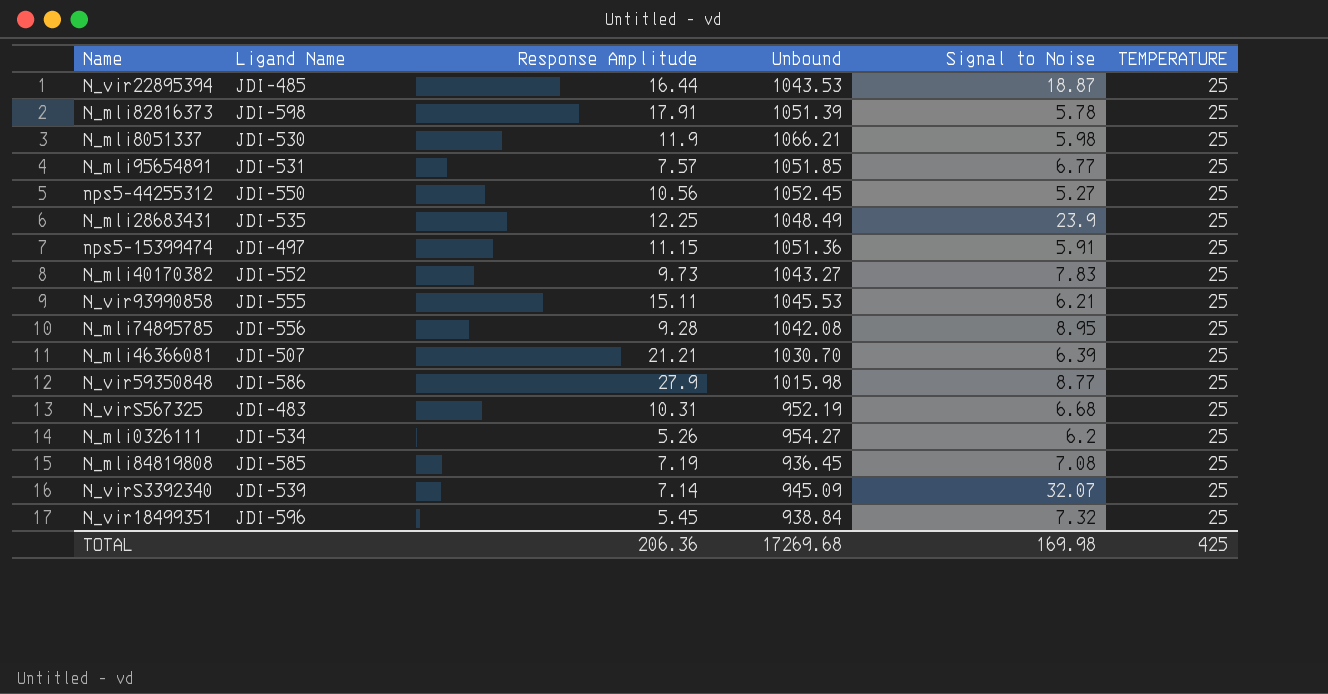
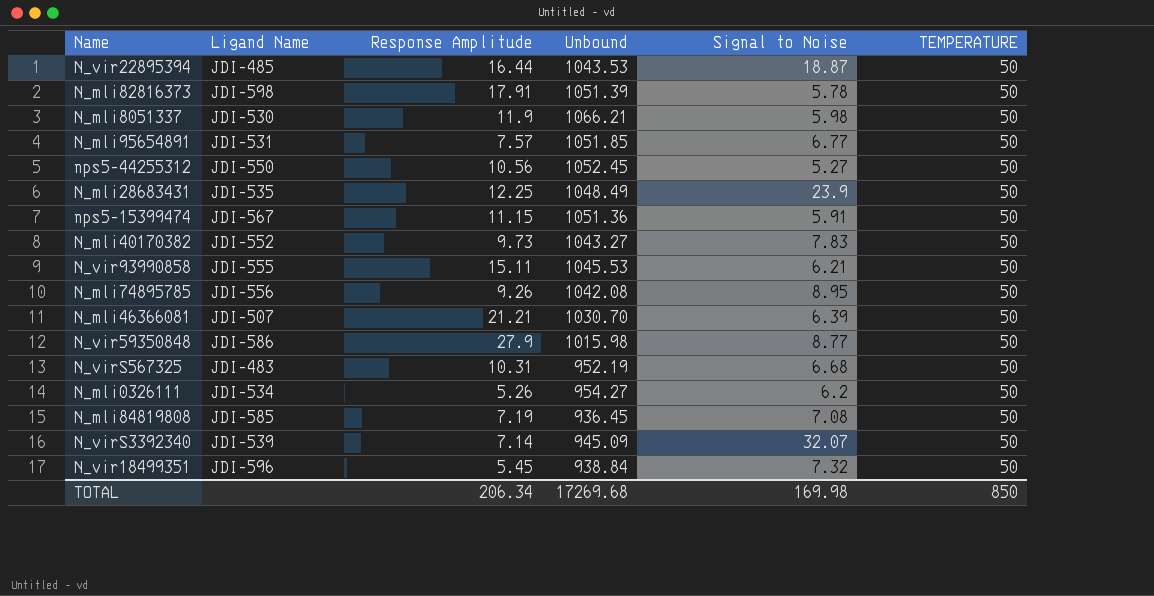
N_vir22895394 | TEMPERATURE: 25 -> 50
N_mli82816373 | TEMPERATURE: 25 -> 50
N_mli8051337 | TEMPERATURE: 25 -> 50
N_mli95654891 | TEMPERATURE: 25 -> 50
nps5-44255312 | TEMPERATURE: 25 -> 50
N_mli28683431 | TEMPERATURE: 25 -> 50
nps5-15399474 | Ligand Name: JDI-497 -> JDI-567
nps5-15399474 | TEMPERATURE: 25 -> 50
N_mli40170382 | TEMPERATURE: 25 -> 50
N_vir93990858 | TEMPERATURE: 25 -> 50
N_mli74895785 | Response Amplitude: 9.28 -> 9.26
N_mli74895785 | TEMPERATURE: 25 -> 50
N_mli46366081 | TEMPERATURE: 25 -> 50
N_vir59350848 | TEMPERATURE: 25 -> 50
N_virS567325 | TEMPERATURE: 25 -> 50
N_mli0326111 | TEMPERATURE: 25 -> 50
N_mli84819808 | TEMPERATURE: 25 -> 50
N_virS3392340 | TEMPERATURE: 25 -> 50
N_vir18499351 | TEMPERATURE: 25 -> 50
TOTAL | Response Amplitude: 206.36 -> 206.34
TOTAL | TEMPERATURE: 425 -> 850

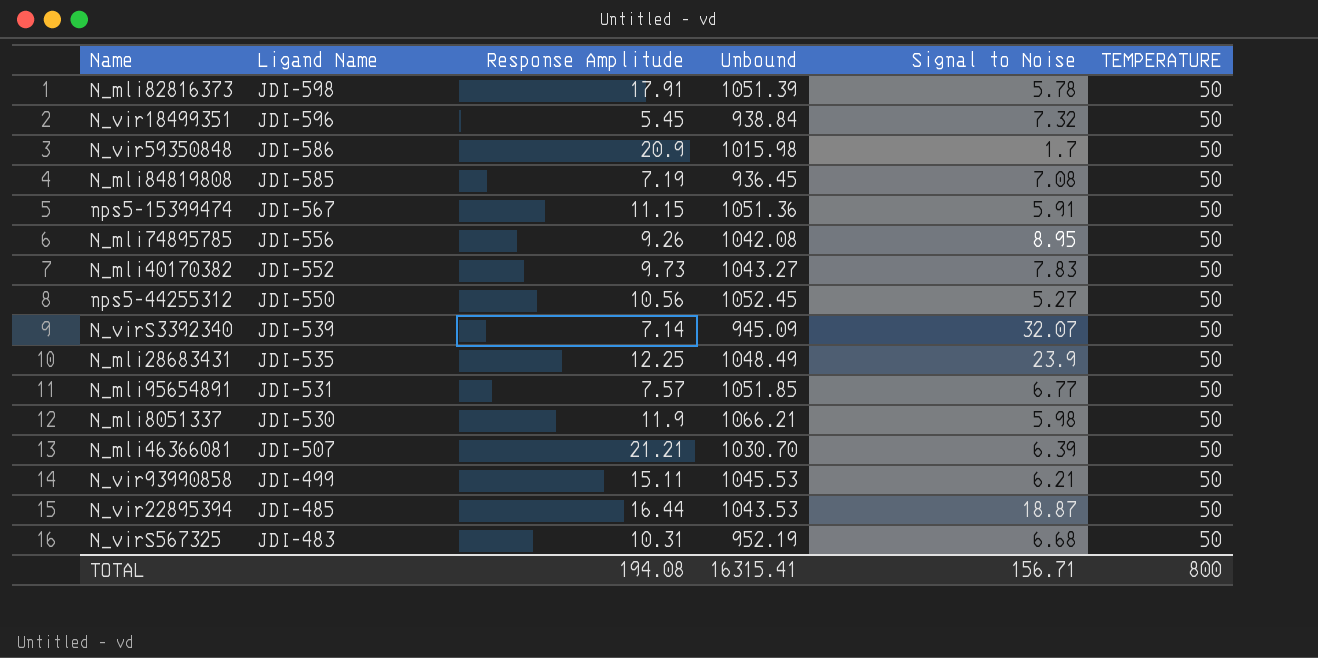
row order: none -> Ligand Name descending
row N_mli0326111: JDI-534 | 5.26 | 954.27 | 6.2 | 50 -> none
N_vir59350848 | Response Amplitude: 27.9 -> 20.9
N_vir59350848 | Signal to Noise: 8.77 -> 1.7
N_vir93990858 | Ligand Name: JDI-555 -> JDI-499
TOTAL | Response Amplitude: 206.34 -> 194.08
TOTAL | Unbound: 17269.68 -> 16315.41
TOTAL | Signal to Noise: 169.98 -> 156.71
TOTAL | TEMPERATURE: 850 -> 800

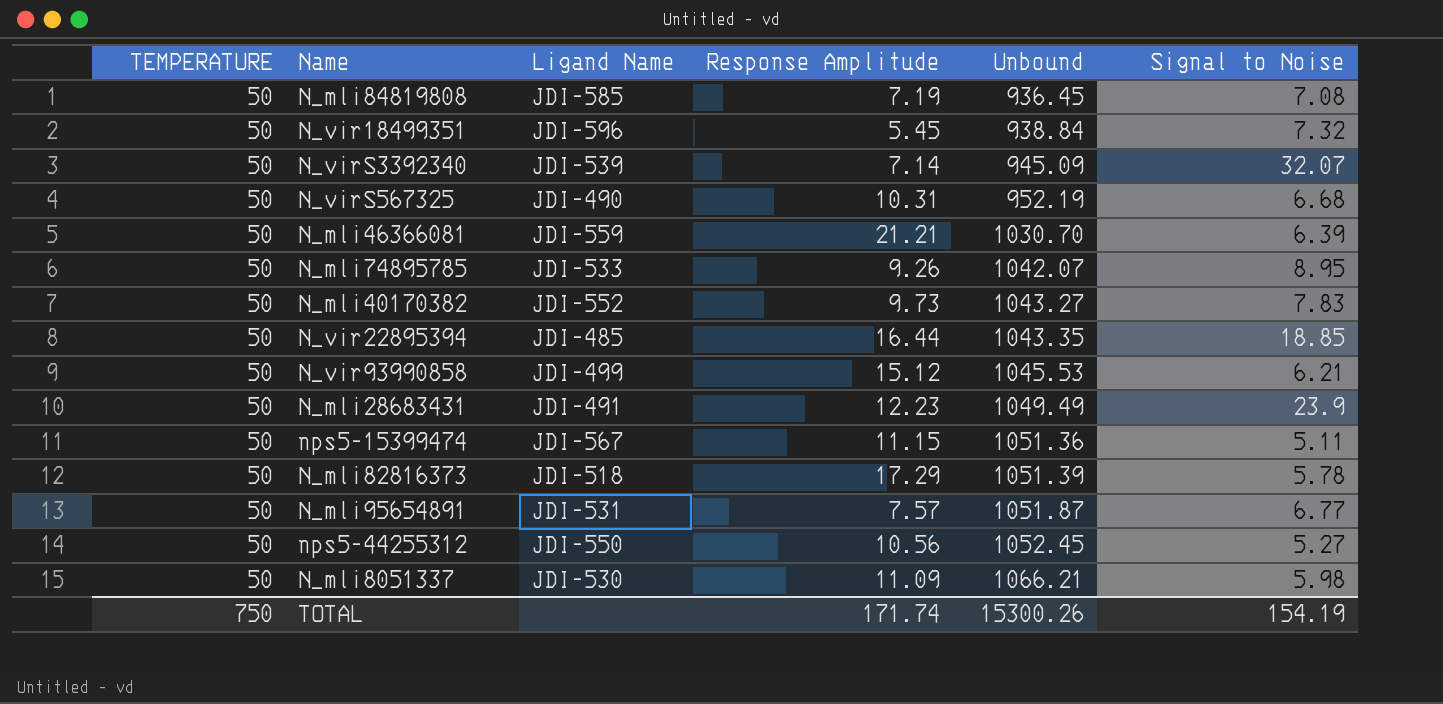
row order: Ligand Name descending -> Unbound ascending
column TEMPERATURE | position: 6 -> 1
row N_vir59350848: JDI-586 | 20.9 | 1015.98 | 1.7 | 50 -> none
N_virS567325 | Ligand Name: JDI-483 -> JDI-490
N_mli46366081 | Ligand Name: JDI-507 -> JDI-559
N_mli74895785 | Ligand Name: JDI-556 -> JDI-533
N_mli74895785 | Unbound: 1042.08 -> 1042.07
N_vir22895394 | Unbound: 1043.53 -> 1043.35
N_vir22895394 | Signal to Noise: 18.87 -> 18.85
N_vir93990858 | Response Amplitude: 15.11 -> 15.12
N_mli28683431 | Ligand Name: JDI-535 -> JDI-491
N_mli28683431 | Response Amplitude: 12.25 -> 12.23
N_mli28683431 | Unbound: 1048.49 -> 1049.49
nps5-15399474 | Signal to Noise: 5.91 -> 5.11
N_mli82816373 | Ligand Name: JDI-598 -> JDI-518
N_mli82816373 | Response Amplitude: 17.91 -> 17.29
N_mli95654891 | Unbound: 1051.85 -> 1051.87
N_mli8051337 | Response Amplitude: 11.9 -> 11.09
TOTAL | TEMPERATURE: 800 -> 750
TOTAL | Response Amplitude: 194.08 -> 171.74
TOTAL | Unbound: 16315.41 -> 15300.26
TOTAL | Signal to Noise: 156.71 -> 154.19

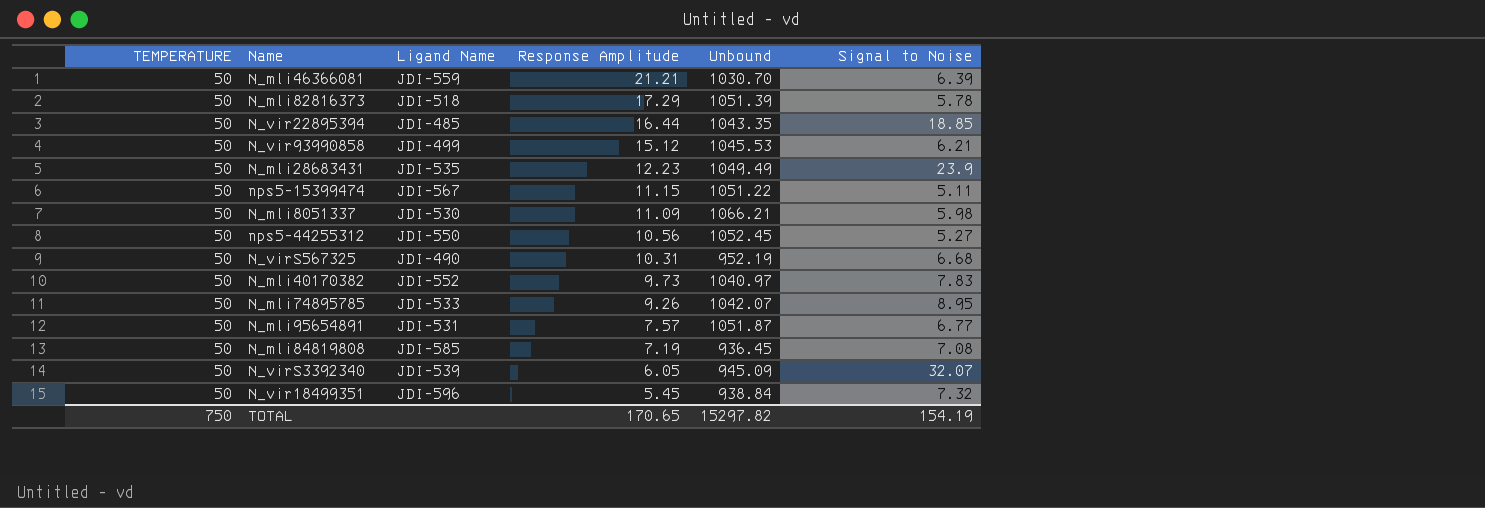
row order: Unbound ascending -> Response Amplitude descending
N_mli28683431 | Ligand Name: JDI-491 -> JDI-535
nps5-15399474 | Unbound: 1051.36 -> 1051.22
N_mli40170382 | Unbound: 1043.27 -> 1040.97
N_virS3392340 | Response Amplitude: 7.14 -> 6.05
TOTAL | Response Amplitude: 171.74 -> 170.65
TOTAL | Unbound: 15300.26 -> 15297.82

